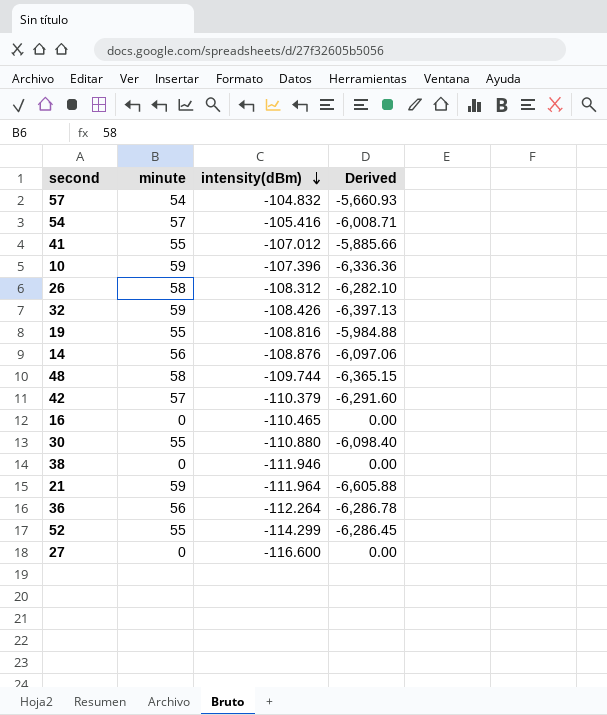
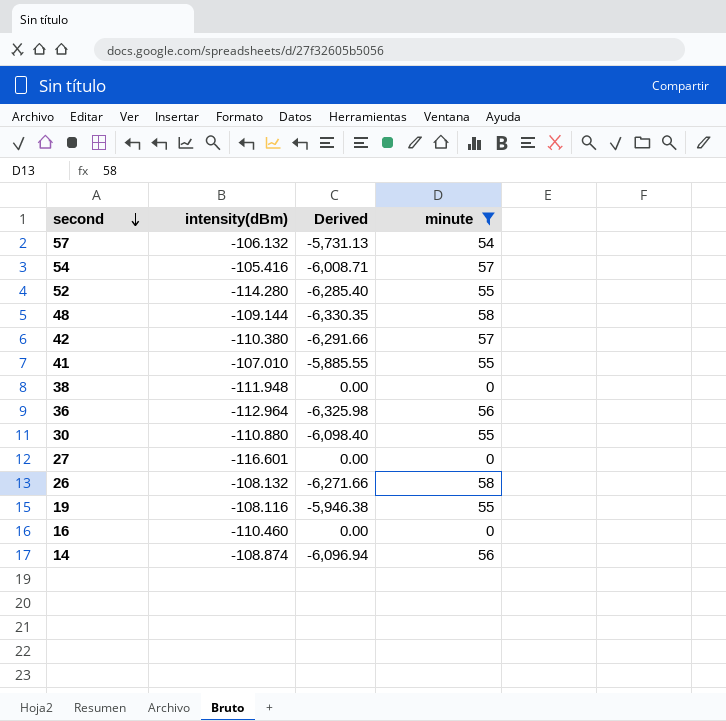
filter: none -> minute != 59
row order: intensity(dBm) descending -> second descending
column minute | position: 2 -> 4
57 | intensity(dBm): -104.832 -> -106.132
57 | Derived: -5,660.93 -> -5,731.13
52 | intensity(dBm): -114.299 -> -114.280
52 | Derived: -6,286.45 -> -6,285.40
48 | intensity(dBm): -109.744 -> -109.144
48 | Derived: -6,365.15 -> -6,330.35
42 | intensity(dBm): -110.379 -> -110.380
42 | Derived: -6,291.60 -> -6,291.66
41 | intensity(dBm): -107.012 -> -107.010
41 | Derived: -5,885.66 -> -5,885.55
38 | intensity(dBm): -111.946 -> -111.948
36 | intensity(dBm): -112.264 -> -112.964
36 | Derived: -6,286.78 -> -6,325.98
27 | intensity(dBm): -116.600 -> -116.601
26 | intensity(dBm): -108.312 -> -108.132
26 | Derived: -6,282.10 -> -6,271.66
19 | intensity(dBm): -108.816 -> -108.116
19 | Derived: -5,984.88 -> -5,946.38
16 | intensity(dBm): -110.465 -> -110.460
14 | intensity(dBm): -108.876 -> -108.874
14 | Derived: -6,097.06 -> -6,096.94

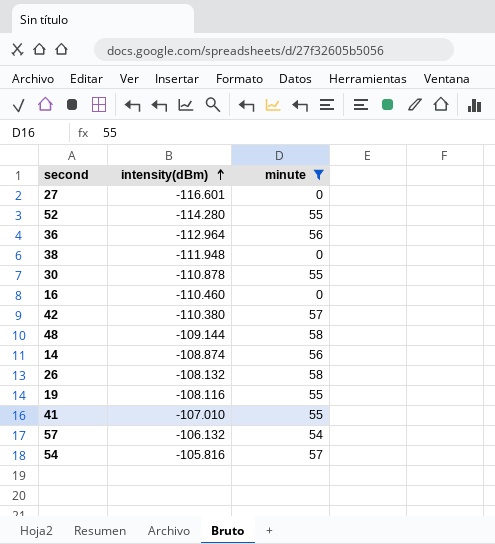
row order: second descending -> intensity(dBm) ascending
column Derived | formula: [intensity(dBm)] * [minute] -> none
30 | intensity(dBm): -110.880 -> -110.878
54 | intensity(dBm): -105.416 -> -105.816

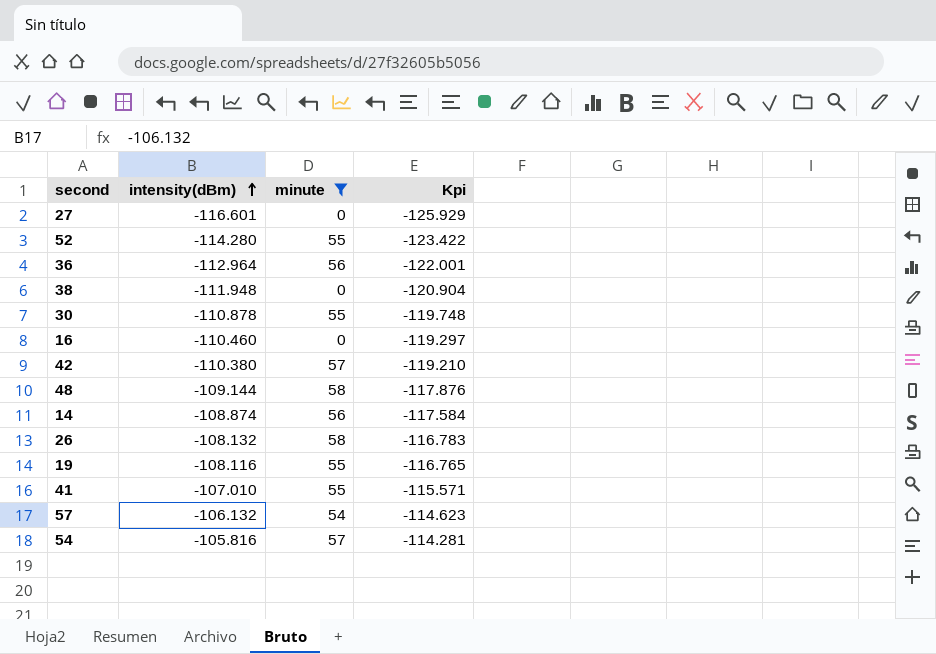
column Kpi | formula: none -> [intensity(dBm)] * 1.08

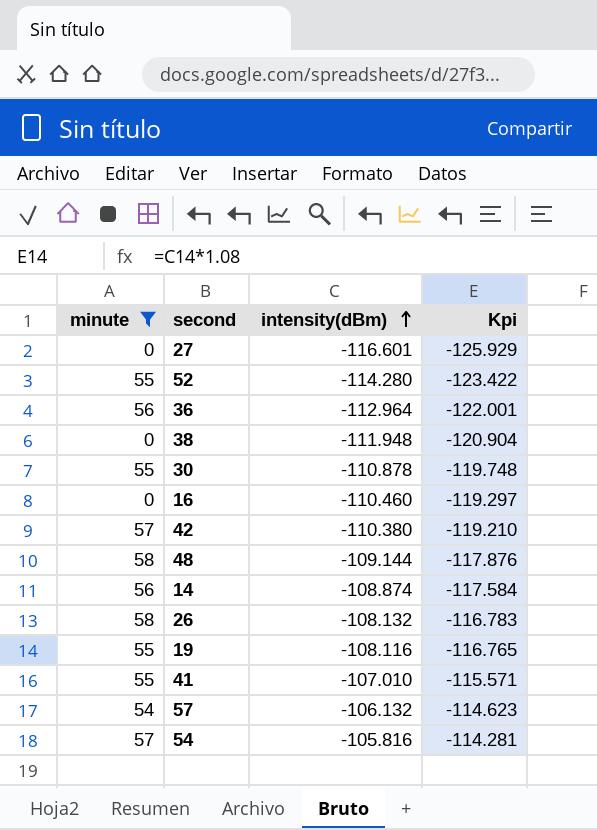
column minute | position: 3 -> 1

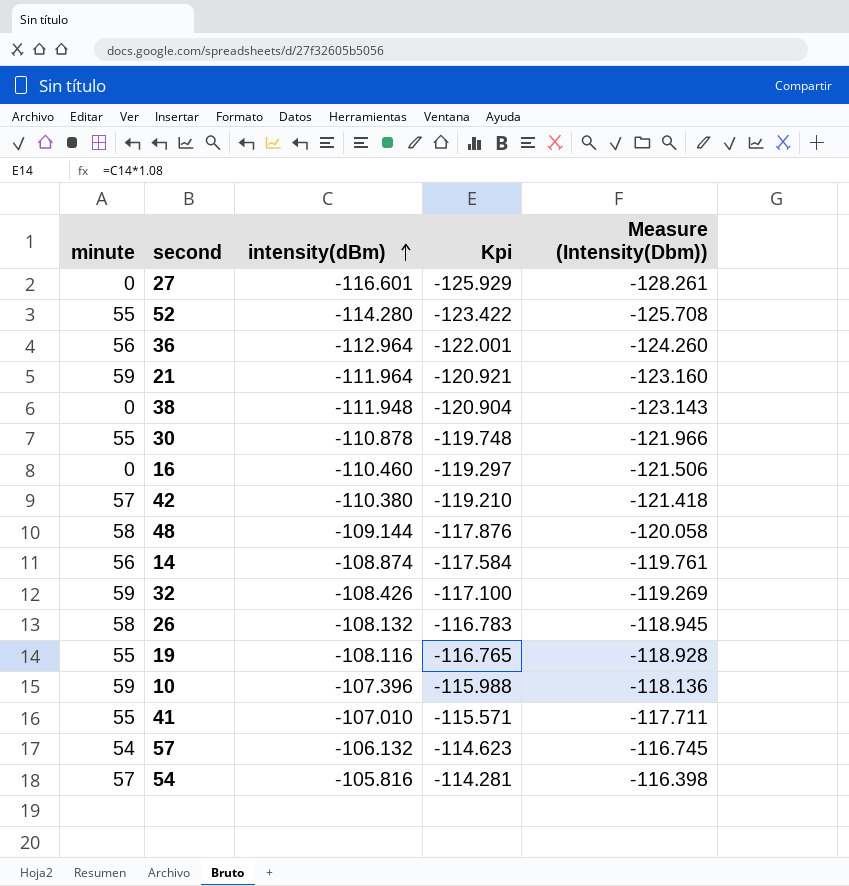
filter: minute != 59 -> none
column Measure (Intensity(Dbm)) | formula: none -> [intensity(dBm)] * 1.1

